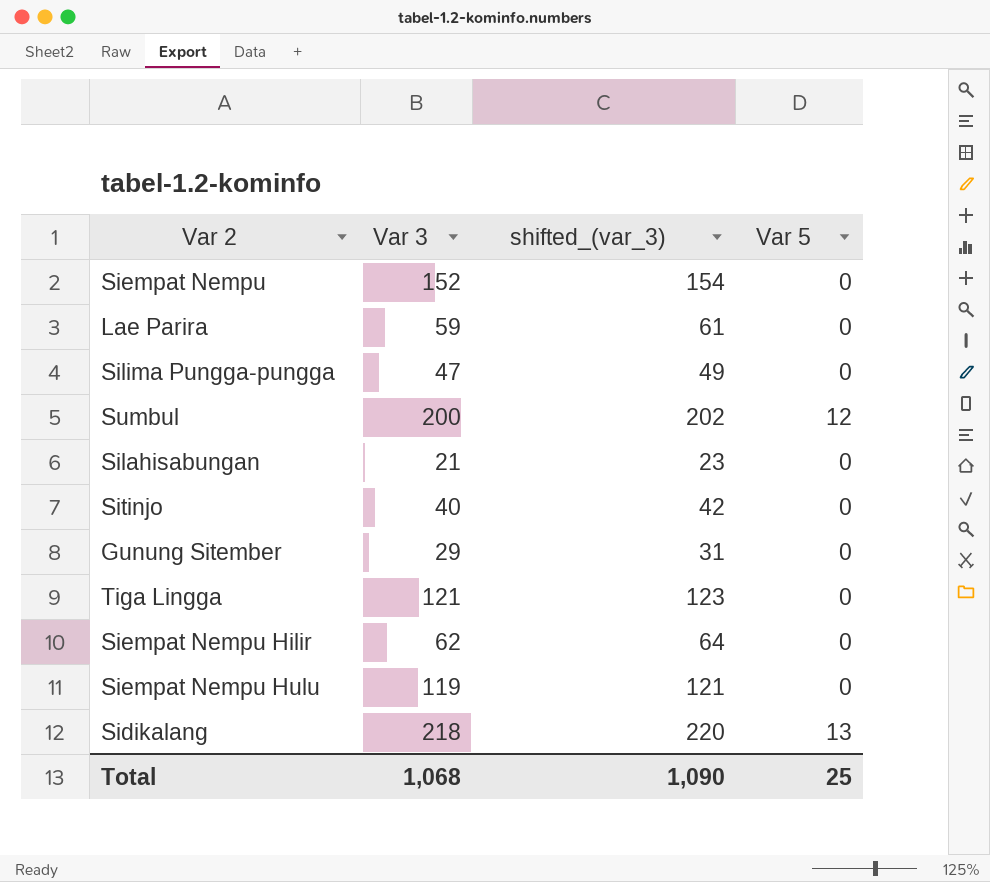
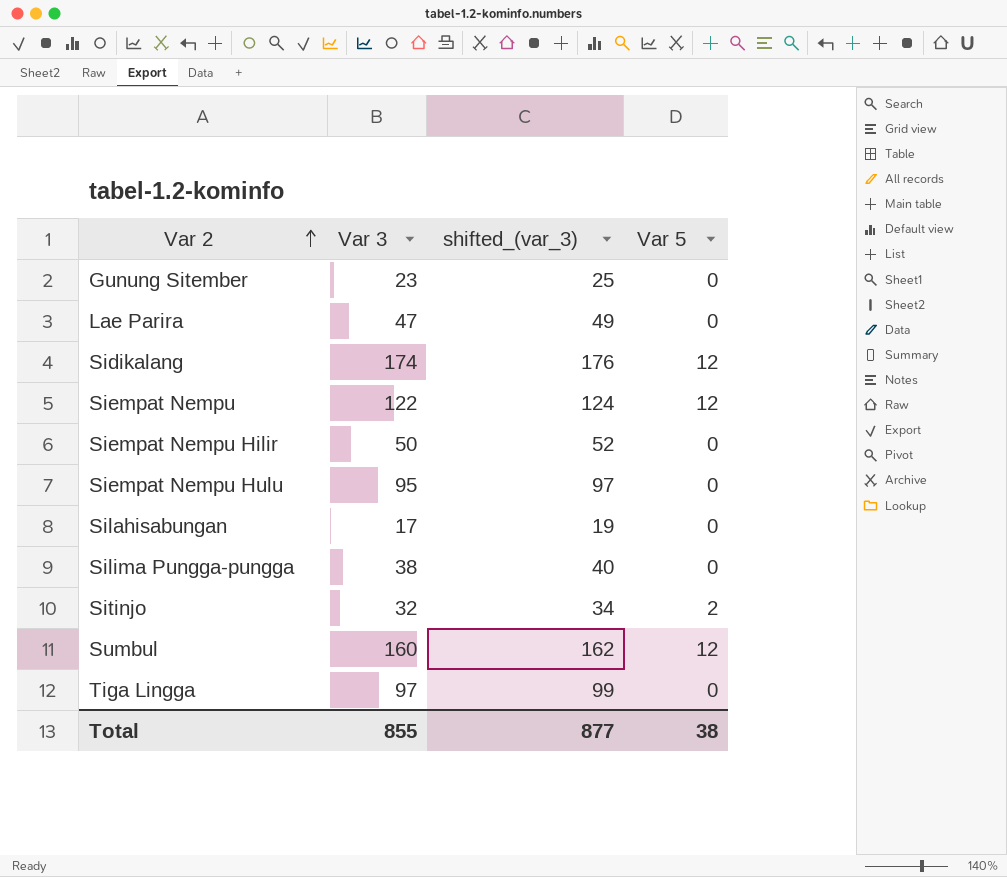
row order: none -> Var 2 ascending
Gunung Sitember | Var 3: 29 -> 23
Gunung Sitember | shifted_(var_3): 31 -> 25
Lae Parira | Var 3: 59 -> 47
Lae Parira | shifted_(var_3): 61 -> 49
Sidikalang | Var 3: 218 -> 174
Sidikalang | shifted_(var_3): 220 -> 176
Sidikalang | Var 5: 13 -> 12
Siempat Nempu | Var 3: 152 -> 122
Siempat Nempu | shifted_(var_3): 154 -> 124
Siempat Nempu | Var 5: 0 -> 12
Siempat Nempu Hilir | Var 3: 62 -> 50
Siempat Nempu Hilir | shifted_(var_3): 64 -> 52
Siempat Nempu Hulu | Var 3: 119 -> 95
Siempat Nempu Hulu | shifted_(var_3): 121 -> 97
Silahisabungan | Var 3: 21 -> 17
Silahisabungan | shifted_(var_3): 23 -> 19
Silima Pungga-pungga | Var 3: 47 -> 38
Silima Pungga-pungga | shifted_(var_3): 49 -> 40
Sitinjo | Var 3: 40 -> 32
Sitinjo | shifted_(var_3): 42 -> 34
Sitinjo | Var 5: 0 -> 2
Sumbul | Var 3: 200 -> 160
Sumbul | shifted_(var_3): 202 -> 162
Tiga Lingga | Var 3: 121 -> 97
Tiga Lingga | shifted_(var_3): 123 -> 99
Total | Var 3: 1,068 -> 855
Total | shifted_(var_3): 1,090 -> 877
Total | Var 5: 25 -> 38

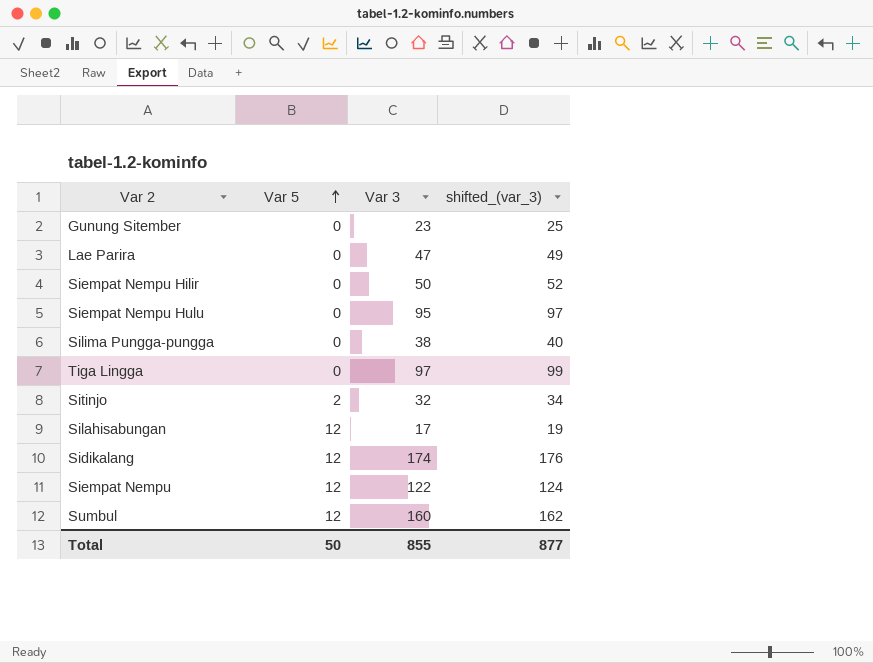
row order: Var 2 ascending -> Var 5 ascending
column Var 5 | position: 4 -> 2
Silahisabungan | Var 5: 0 -> 12
Total | Var 5: 38 -> 50

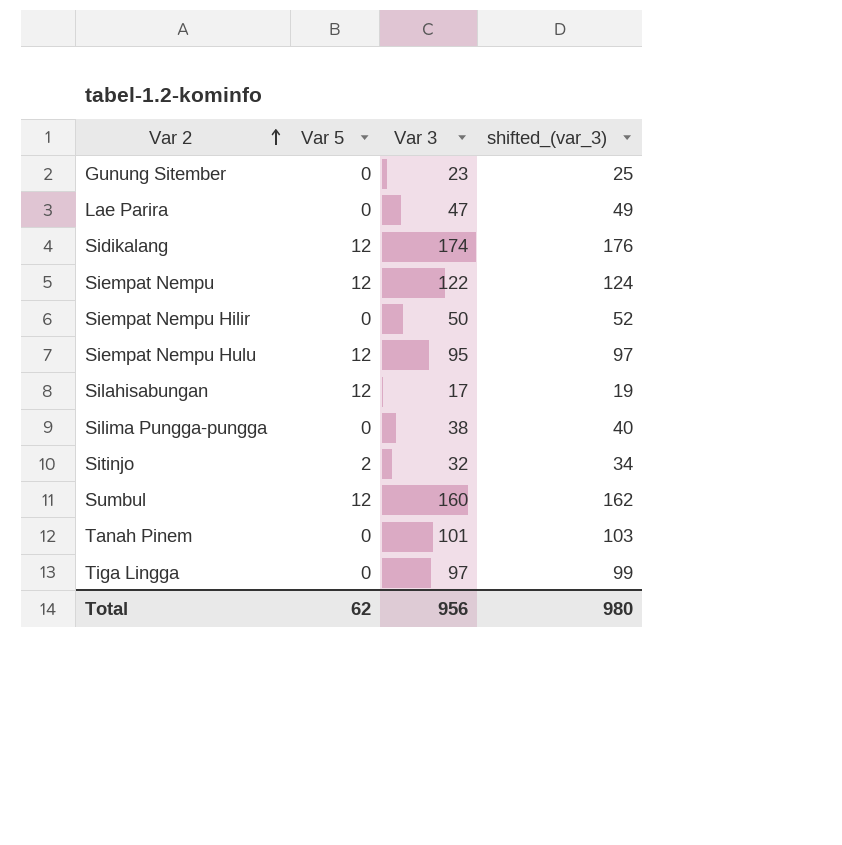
row order: Var 5 ascending -> Var 2 ascending
Siempat Nempu Hulu | Var 5: 0 -> 12
row Tanah Pinem: none -> 0 | 101 | 103
Total | Var 5: 50 -> 62
Total | Var 3: 855 -> 956
Total | shifted_(var_3): 877 -> 980

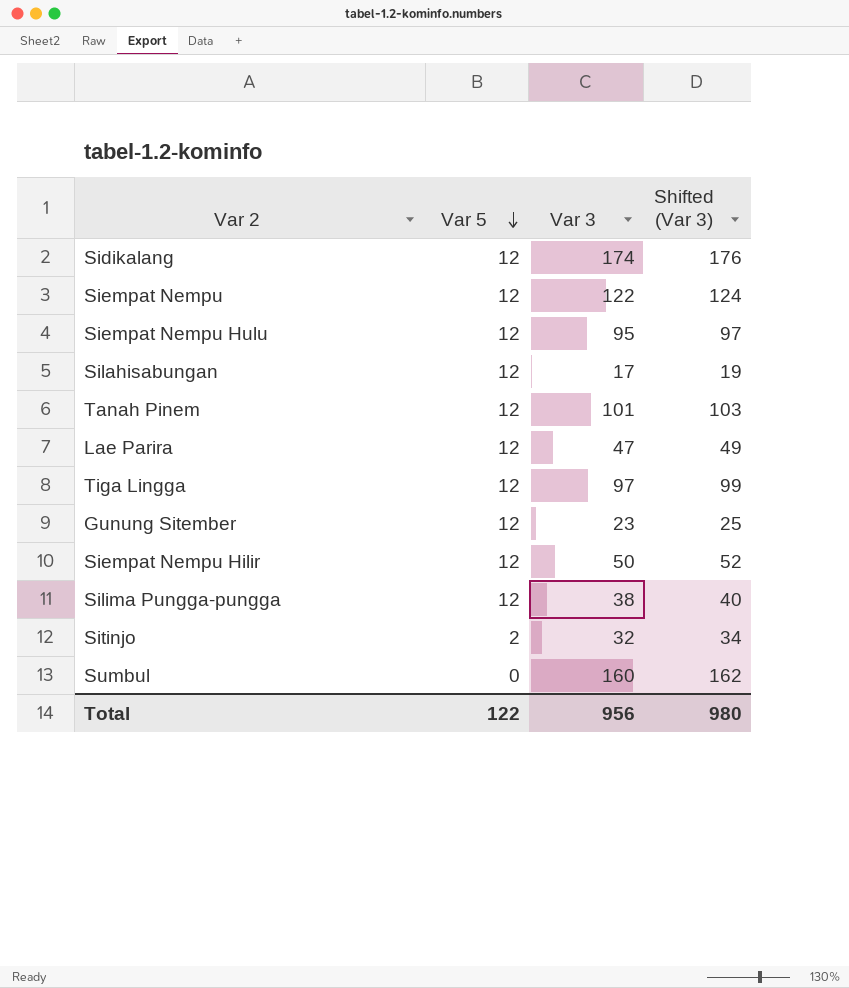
row order: Var 2 ascending -> Var 5 descending
column name: shifted_(var_3) -> Shifted (Var 3)
Tanah Pinem | Var 5: 0 -> 12
Lae Parira | Var 5: 0 -> 12
Tiga Lingga | Var 5: 0 -> 12
Gunung Sitember | Var 5: 0 -> 12
Siempat Nempu Hilir | Var 5: 0 -> 12
Silima Pungga-pungga | Var 5: 0 -> 12
Sumbul | Var 5: 12 -> 0
Total | Var 5: 62 -> 122

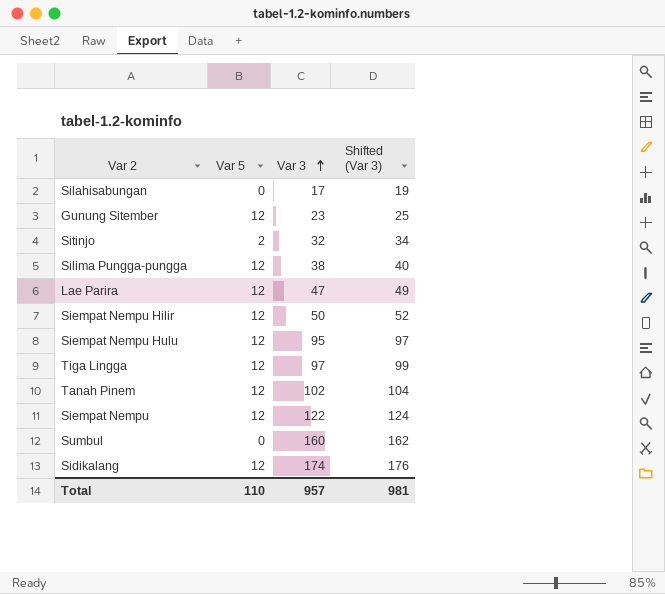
row order: Var 5 descending -> Var 3 ascending
Silahisabungan | Var 5: 12 -> 0
Tanah Pinem | Var 3: 101 -> 102
Tanah Pinem | Shifted (Var 3): 103 -> 104
Total | Var 5: 122 -> 110
Total | Var 3: 956 -> 957
Total | Shifted (Var 3): 980 -> 981

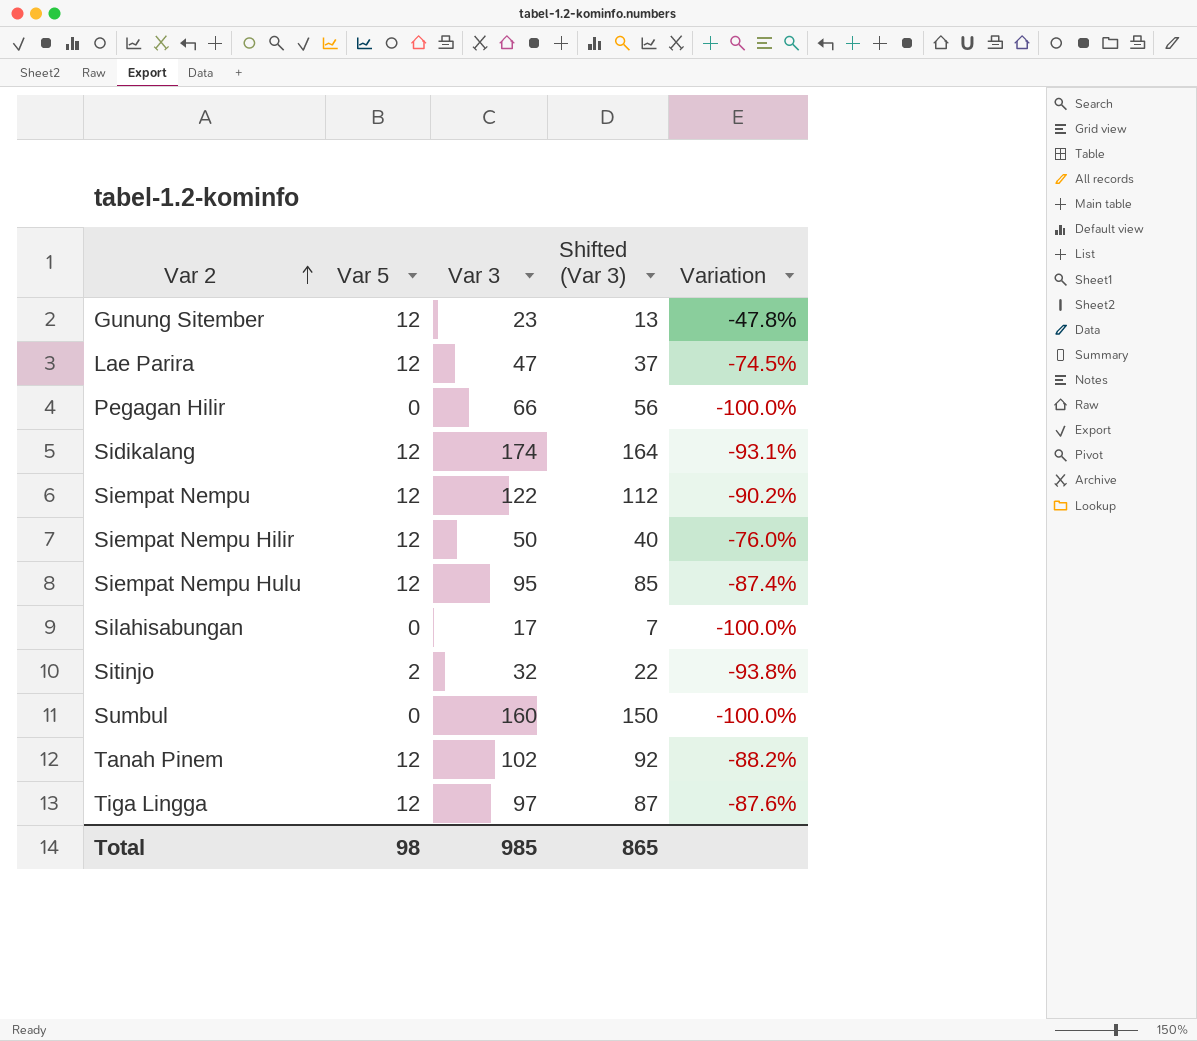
row order: Var 3 ascending -> Var 2 ascending
column Shifted (Var 3) | formula: [Var 3] + 2 -> [Var 3] - 10
column Variation | formula: none -> ([Var 5] - [Var 3]) / [Var 3]
row Silima Pungga-pungga: 12 | 38 | 40 -> none
row Pegagan Hilir: none -> 0 | 66 | 56 | -100.0%
Total | Var 5: 110 -> 98
Total | Var 3: 957 -> 985
Total | Shifted (Var 3): 981 -> 865

